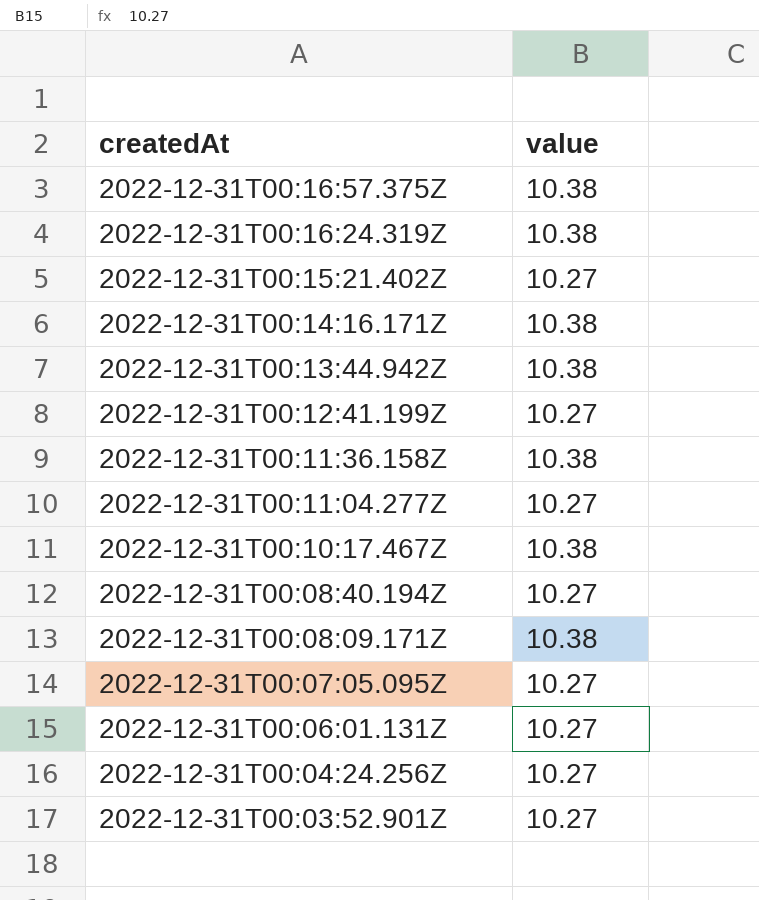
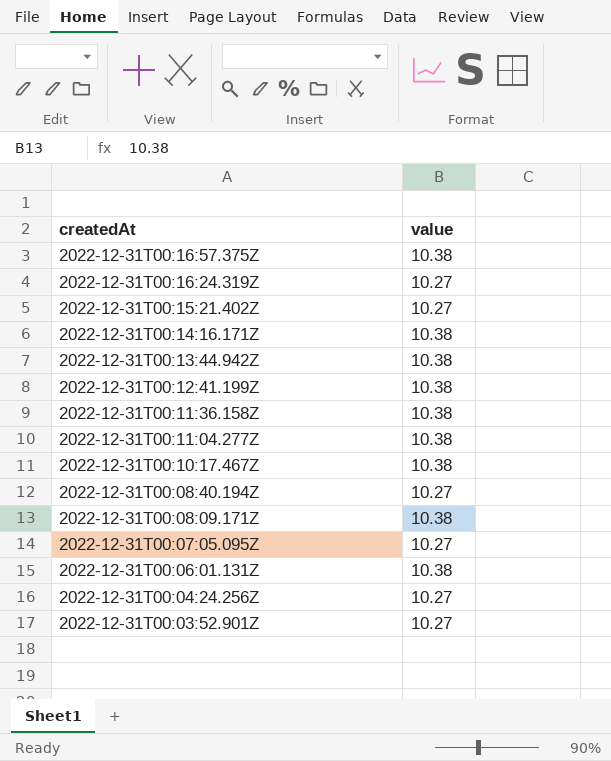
2022-12-31T00:16:24.319Z | value: 10.38 -> 10.27
2022-12-31T00:12:41.199Z | value: 10.27 -> 10.38
2022-12-31T00:11:04.277Z | value: 10.27 -> 10.38
2022-12-31T00:06:01.131Z | value: 10.27 -> 10.38

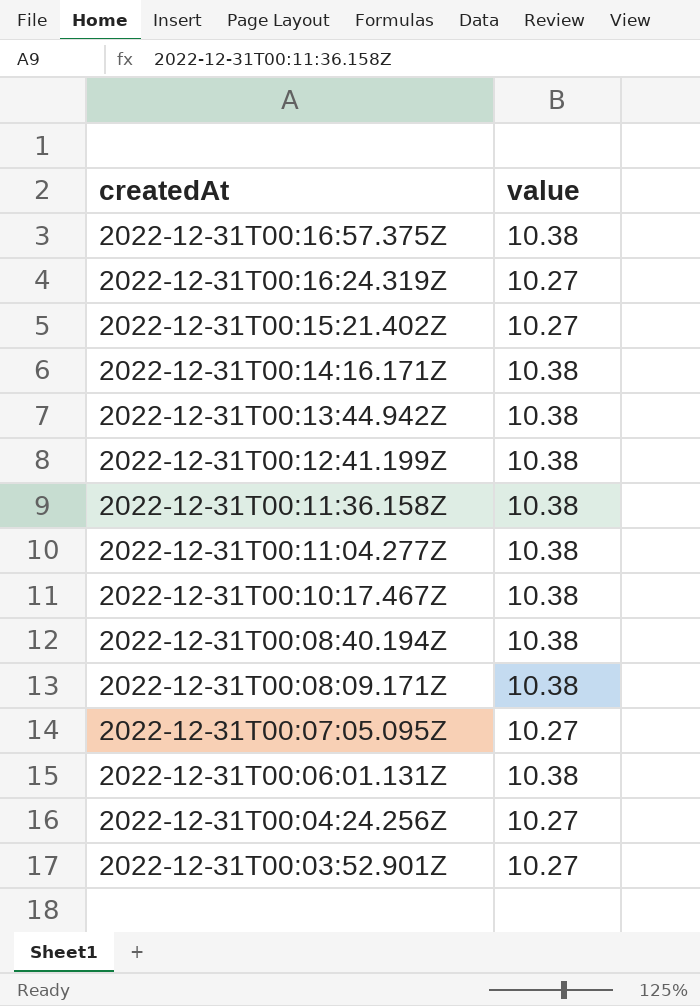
2022-12-31T00:08:40.194Z | value: 10.27 -> 10.38

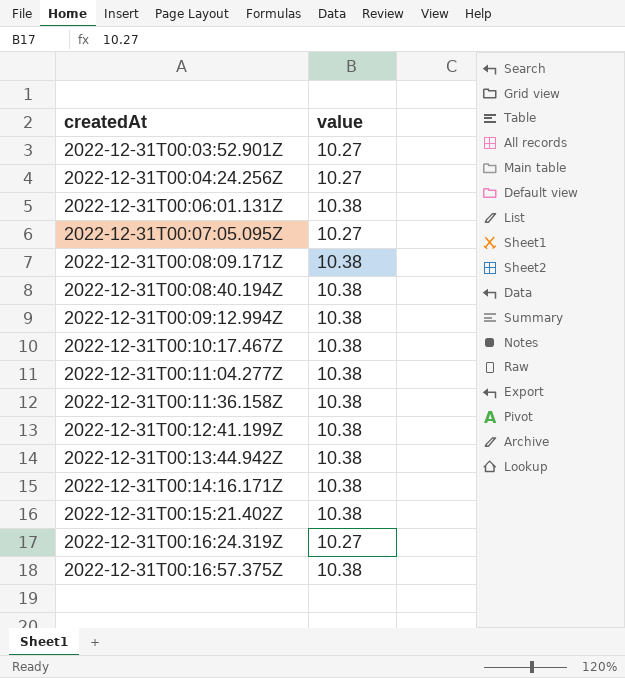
row order: createdAt descending -> createdAt ascending
row 2022-12-31T00:09:12.994Z: none -> 10.38
2022-12-31T00:15:21.402Z | value: 10.27 -> 10.38

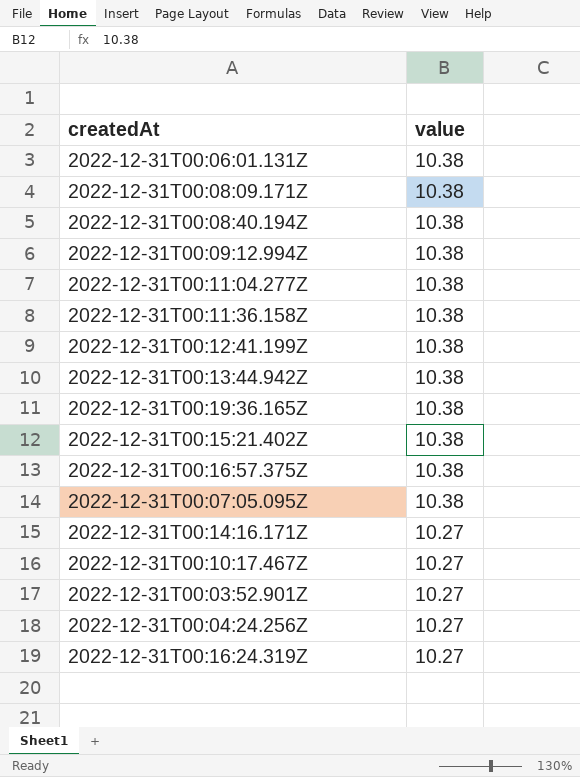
row order: createdAt ascending -> value descending
row 2022-12-31T00:19:36.165Z: none -> 10.38
2022-12-31T00:07:05.095Z | value: 10.27 -> 10.38
2022-12-31T00:14:16.171Z | value: 10.38 -> 10.27
2022-12-31T00:10:17.467Z | value: 10.38 -> 10.27

